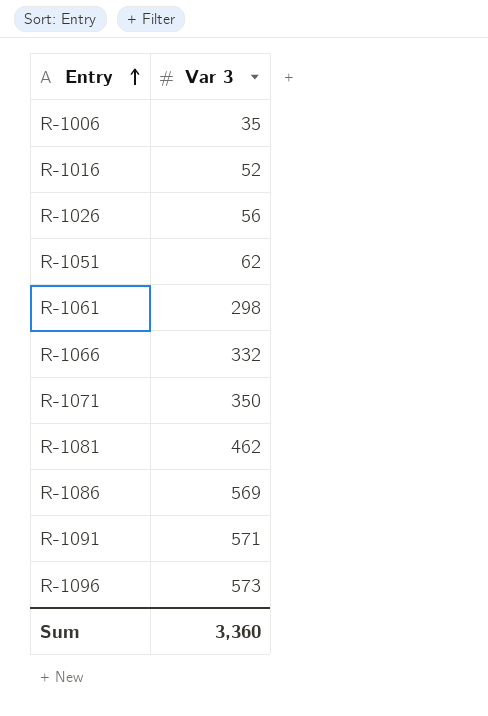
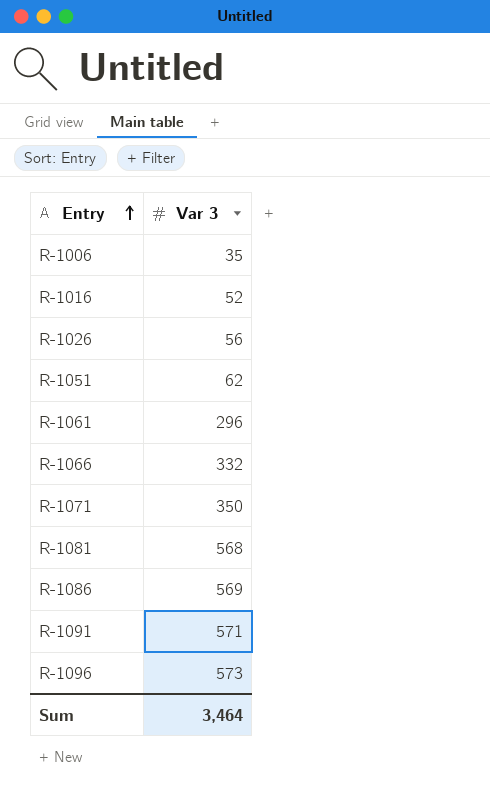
R-1061 | Var 3: 298 -> 296
R-1081 | Var 3: 462 -> 568
Sum | Var 3: 3,360 -> 3,464

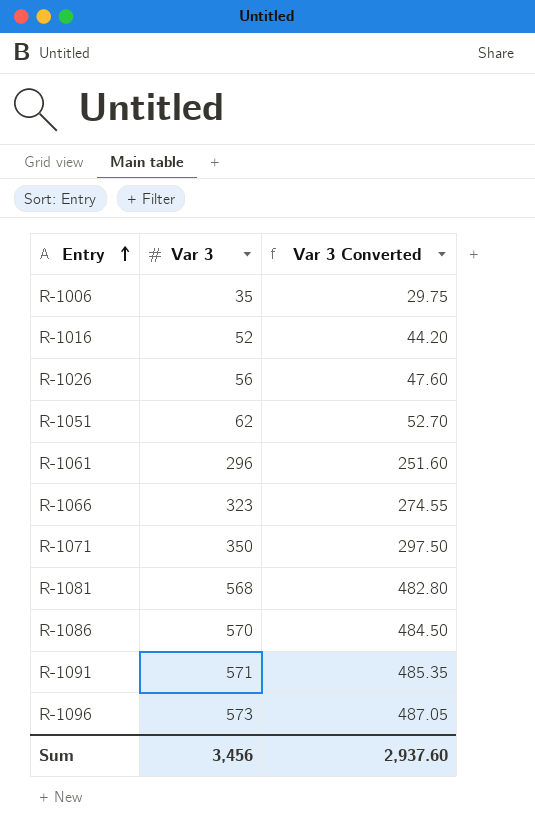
column Var 3 Converted | formula: none -> [Var 3] * 0.85
R-1066 | Var 3: 332 -> 323
R-1086 | Var 3: 569 -> 570
Sum | Var 3: 3,464 -> 3,456

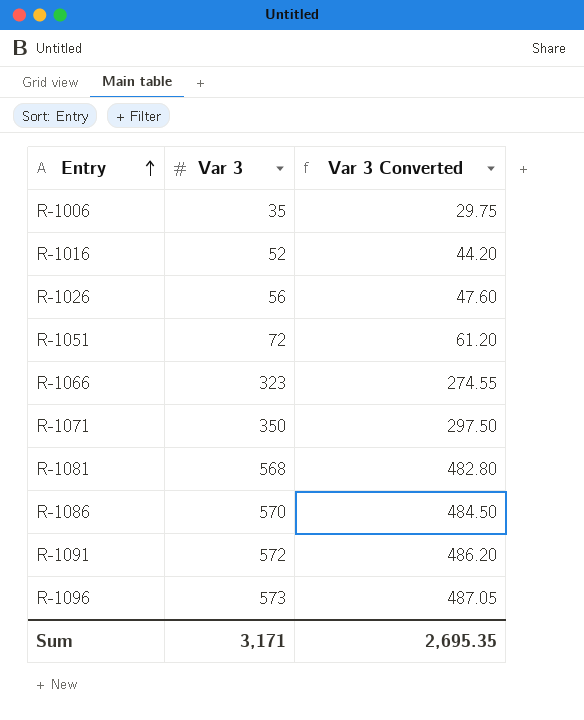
row R-1061: 296 | 251.60 -> none
R-1051 | Var 3: 62 -> 72
R-1051 | Var 3 Converted: 52.70 -> 61.20
R-1091 | Var 3: 571 -> 572
R-1091 | Var 3 Converted: 485.35 -> 486.20
Sum | Var 3: 3,456 -> 3,171
Sum | Var 3 Converted: 2,937.60 -> 2,695.35

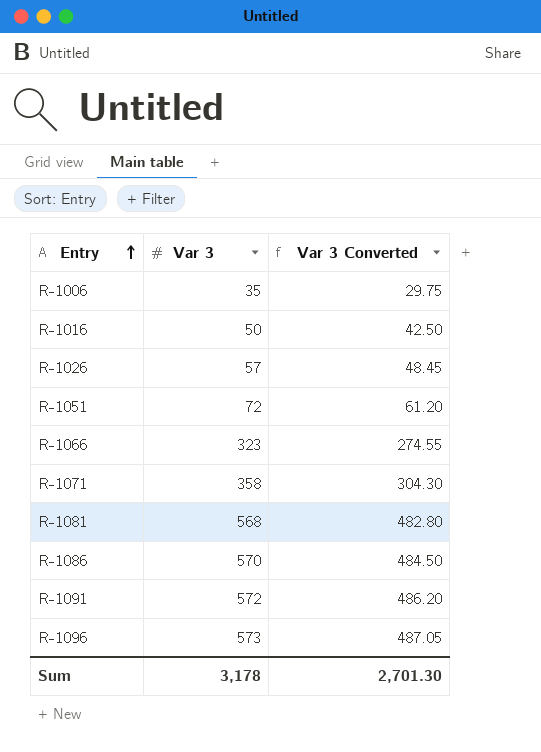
R-1016 | Var 3: 52 -> 50
R-1016 | Var 3 Converted: 44.20 -> 42.50
R-1026 | Var 3: 56 -> 57
R-1026 | Var 3 Converted: 47.60 -> 48.45
R-1071 | Var 3: 350 -> 358
R-1071 | Var 3 Converted: 297.50 -> 304.30
Sum | Var 3: 3,171 -> 3,178
Sum | Var 3 Converted: 2,695.35 -> 2,701.30

